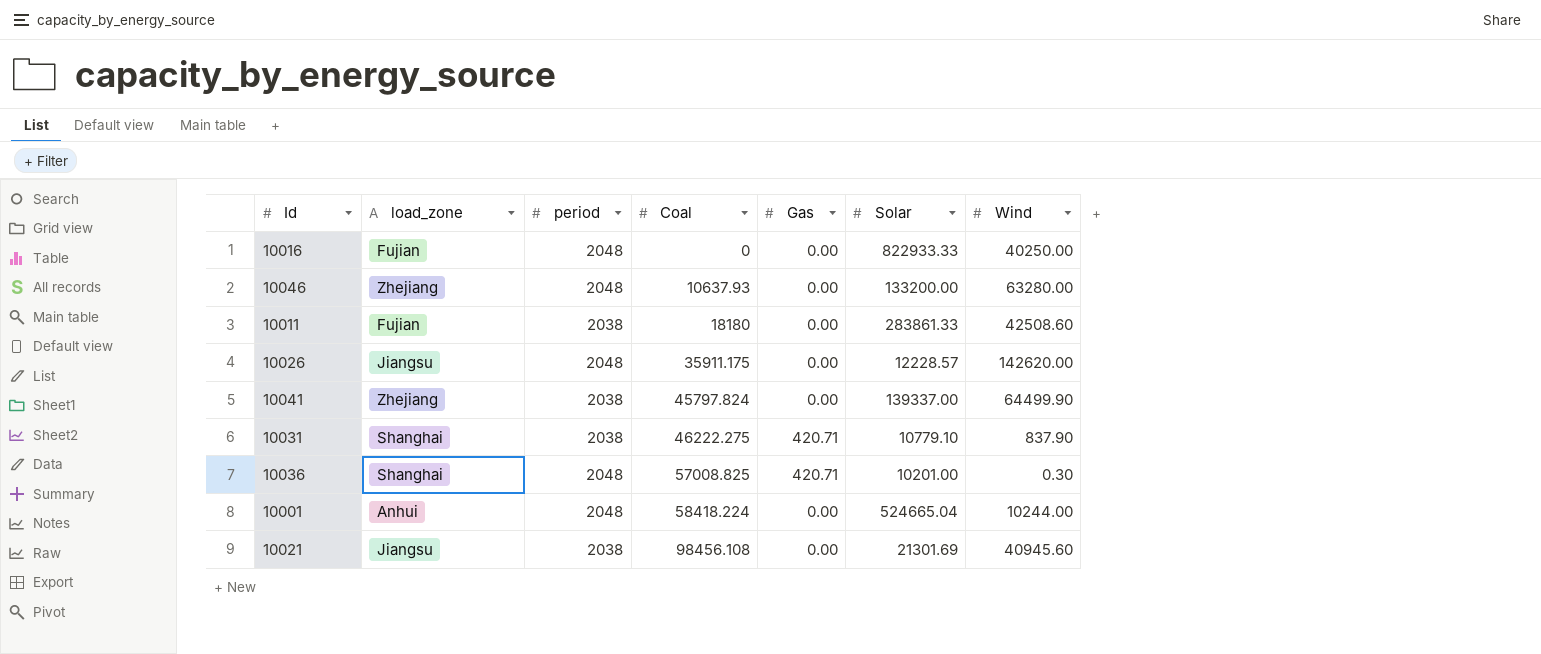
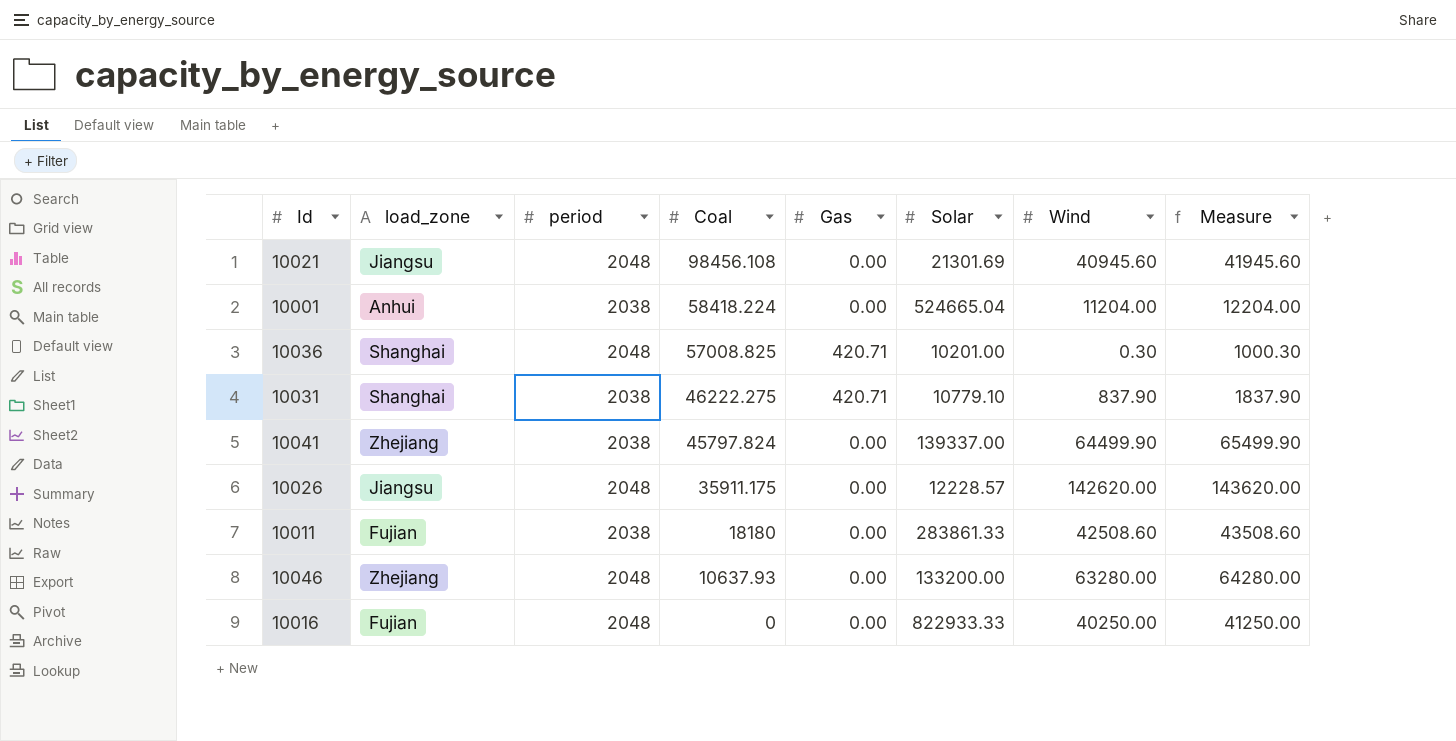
row order: Coal ascending -> Coal descending
column Measure | formula: none -> [Wind] + 1000
10021 | period: 2038 -> 2048
10001 | period: 2048 -> 2038
10001 | Wind: 10244.00 -> 11204.00

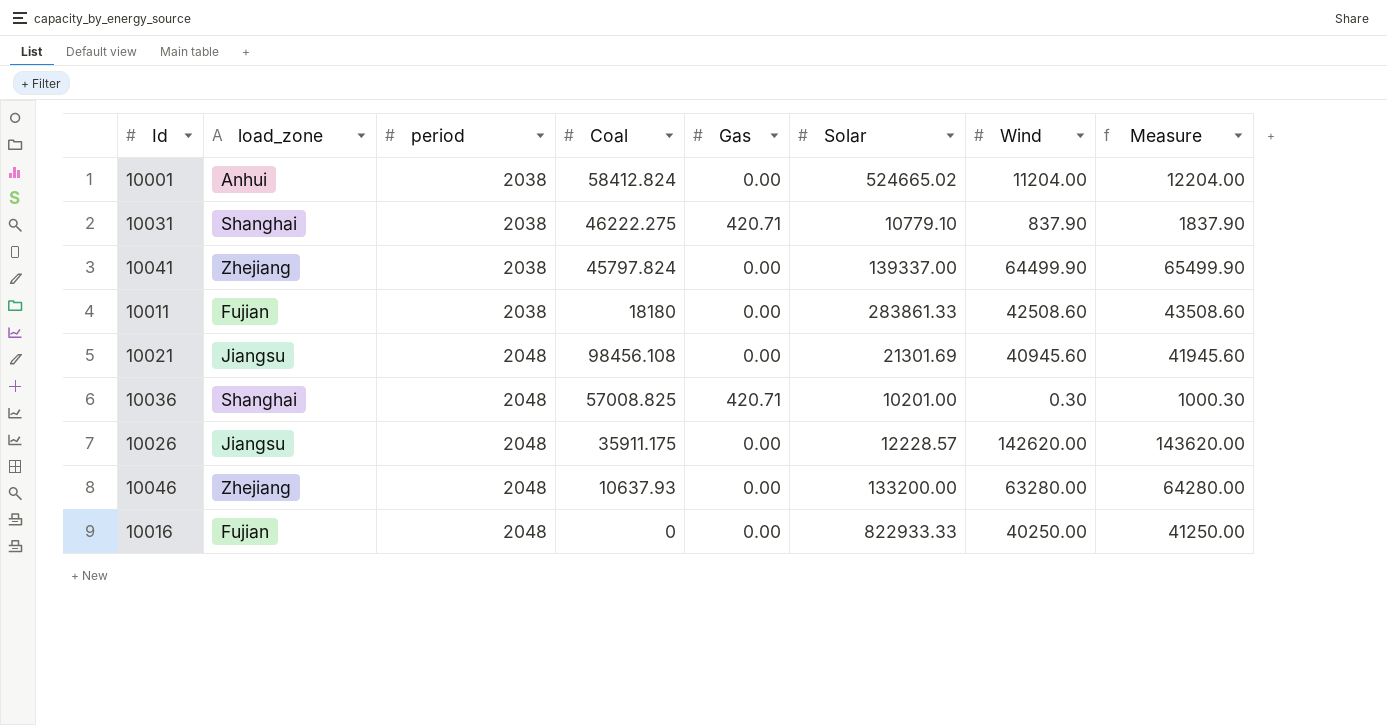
row order: Coal descending -> period ascending
10001 | Coal: 58418.224 -> 58412.824
10001 | Solar: 524665.04 -> 524665.02

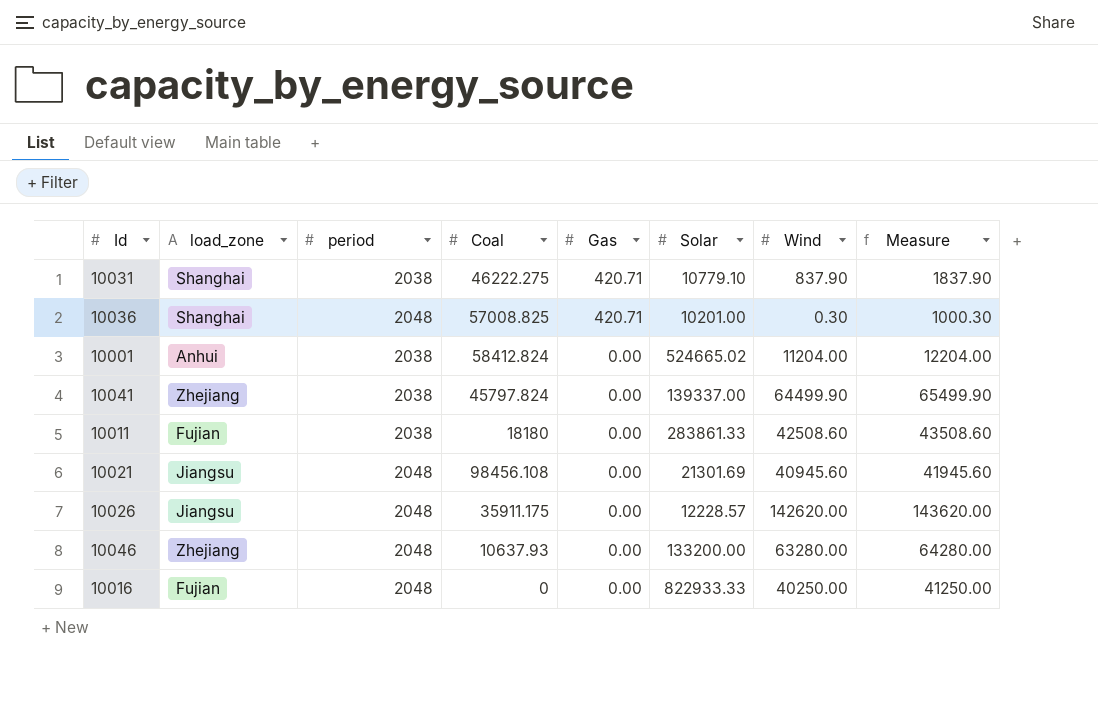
row order: period ascending -> Gas descending

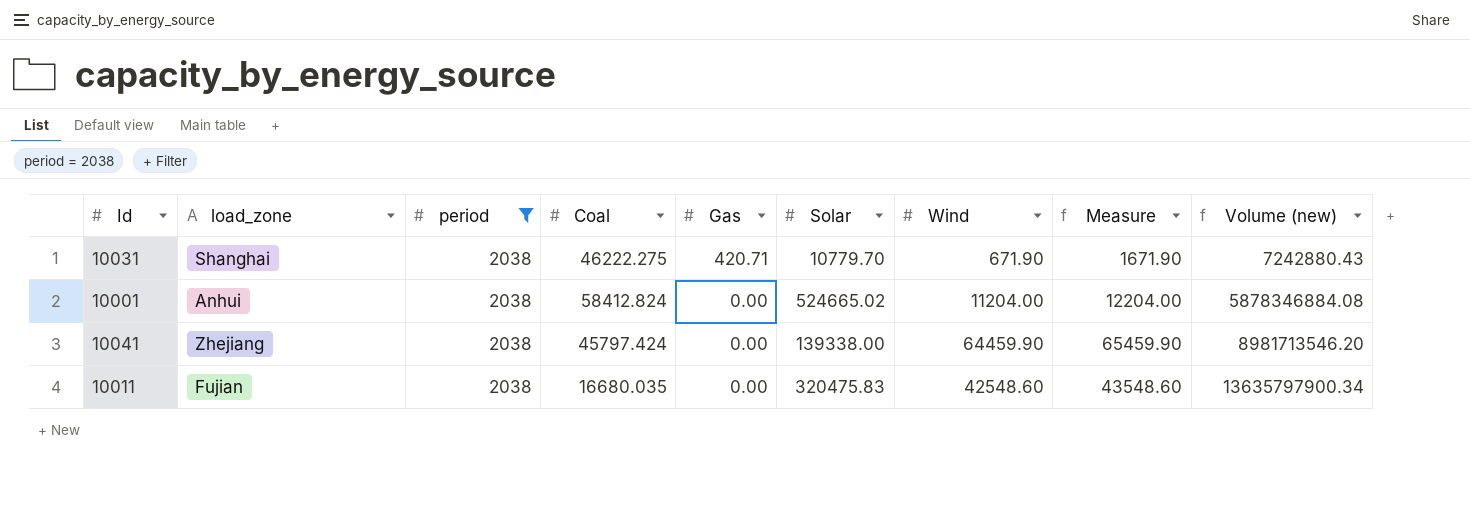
filter: none -> period = 2038
column Volume (new) | formula: none -> [Solar] * [Wind]
10031 | Solar: 10779.10 -> 10779.70
10031 | Wind: 837.90 -> 671.90
10031 | Measure: 1837.90 -> 1671.90
10041 | Coal: 45797.824 -> 45797.424
10041 | Solar: 139337.00 -> 139338.00
10041 | Wind: 64499.90 -> 64459.90
10041 | Measure: 65499.90 -> 65459.90
10011 | Coal: 18180 -> 16680.035
10011 | Solar: 283861.33 -> 320475.83
10011 | Wind: 42508.60 -> 42548.60
10011 | Measure: 43508.60 -> 43548.60

